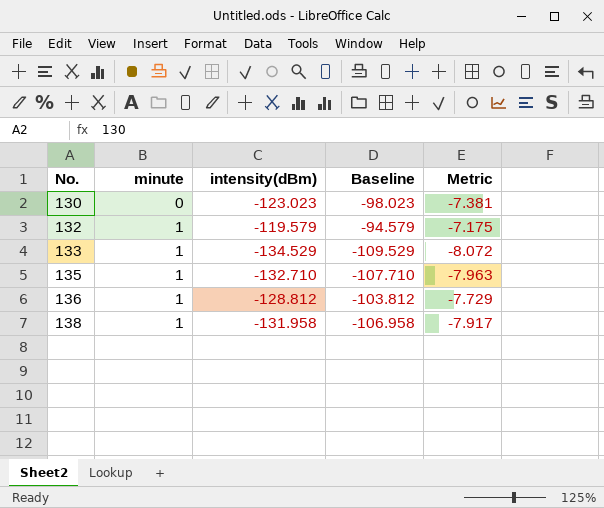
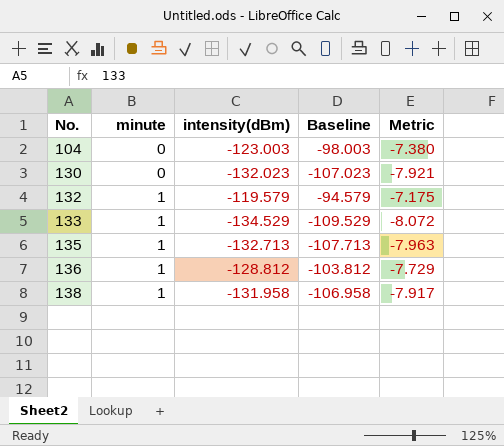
row 104: none -> 0 | -123.003 | -98.003 | -7.380
130 | intensity(dBm): -123.023 -> -132.023
130 | Baseline: -98.023 -> -107.023
130 | Metric: -7.381 -> -7.921
135 | intensity(dBm): -132.710 -> -132.713
135 | Baseline: -107.710 -> -107.713

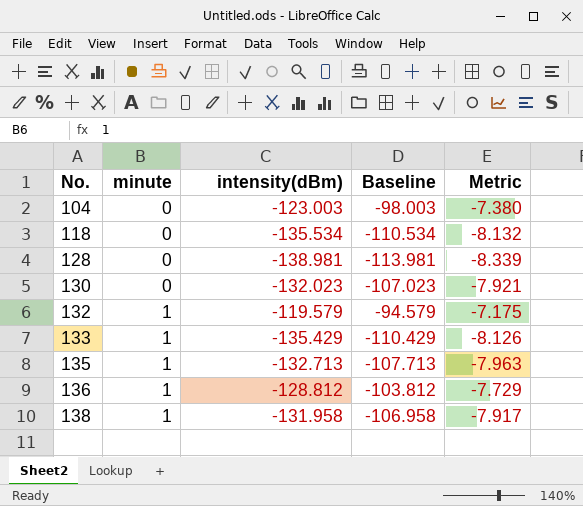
row 118: none -> 0 | -135.534 | -110.534 | -8.132
row 128: none -> 0 | -138.981 | -113.981 | -8.339
133 | intensity(dBm): -134.529 -> -135.429
133 | Baseline: -109.529 -> -110.429
133 | Metric: -8.072 -> -8.126

